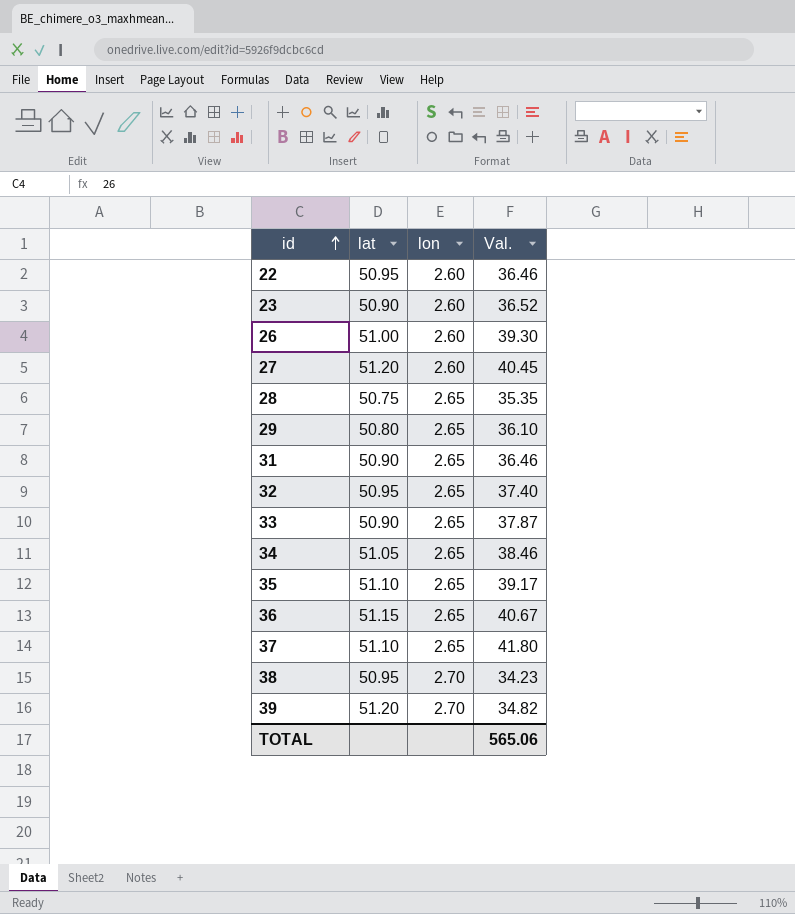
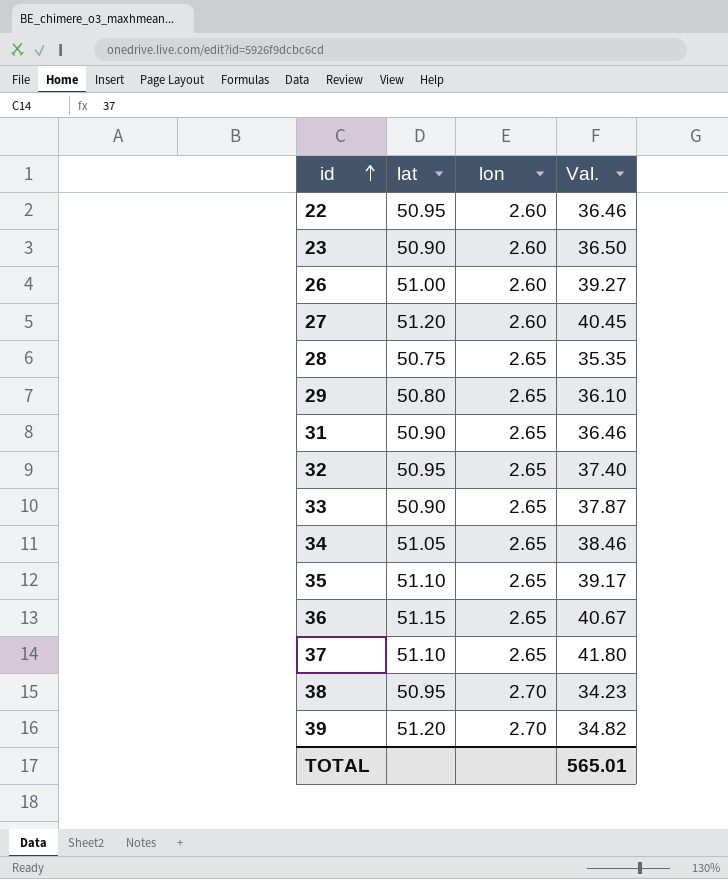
23 | Val.: 36.52 -> 36.50
26 | Val.: 39.30 -> 39.27
TOTAL | Val.: 565.06 -> 565.01

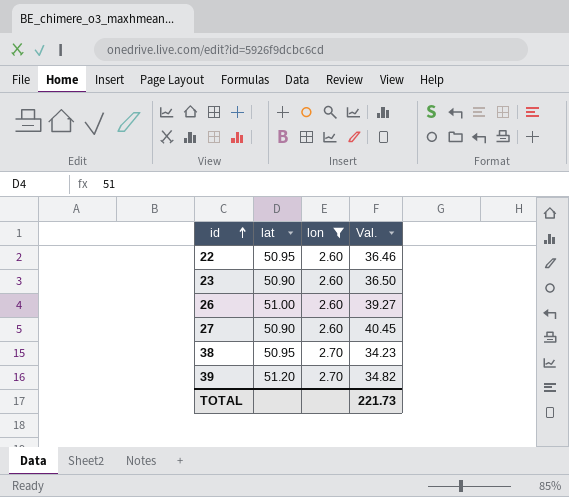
filter: none -> lon != 2.65
27 | lat: 51.20 -> 50.90
TOTAL | Val.: 565.01 -> 221.73

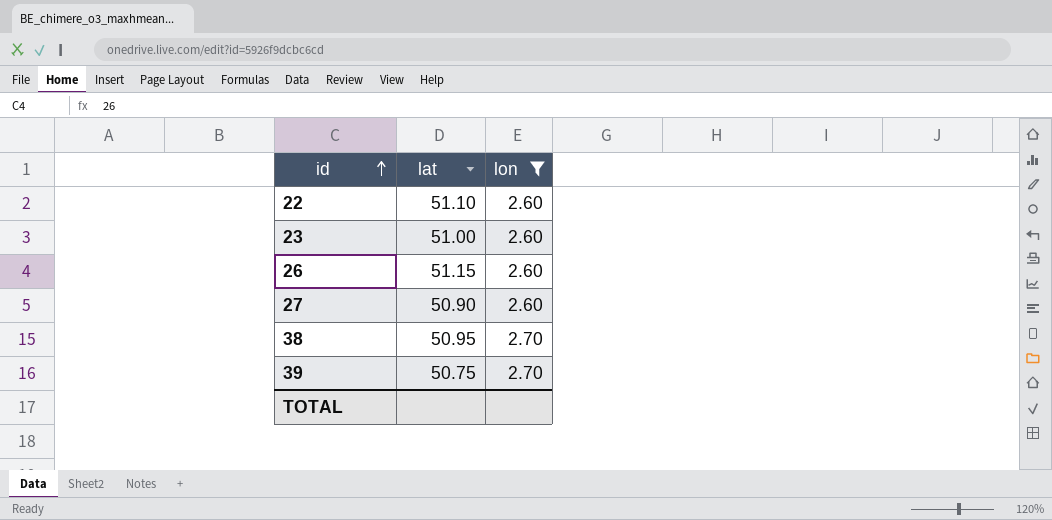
column Val. | position: 4 -> none
22 | lat: 50.95 -> 51.10
23 | lat: 50.90 -> 51.00
26 | lat: 51.00 -> 51.15
39 | lat: 51.20 -> 50.75

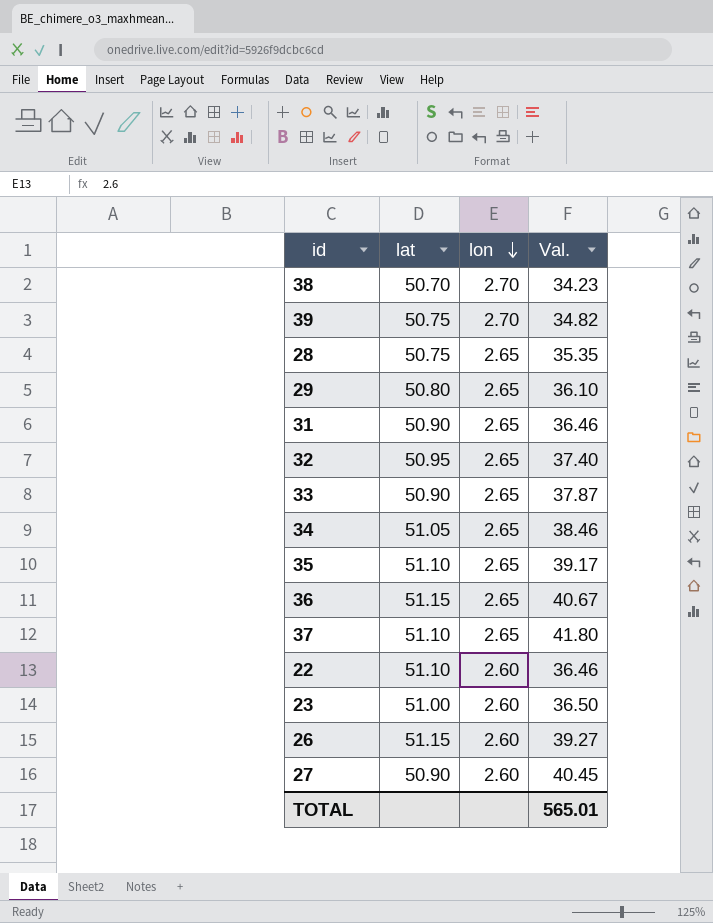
filter: lon != 2.65 -> none
row order: id ascending -> lon descending
column Val. | position: none -> 4
38 | lat: 50.95 -> 50.70

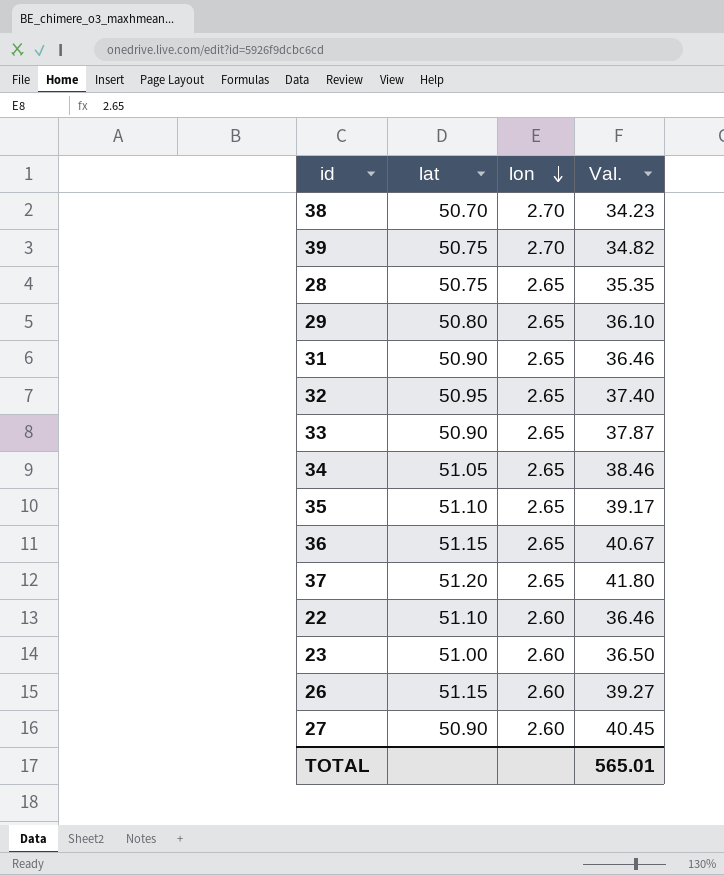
37 | lat: 51.10 -> 51.20

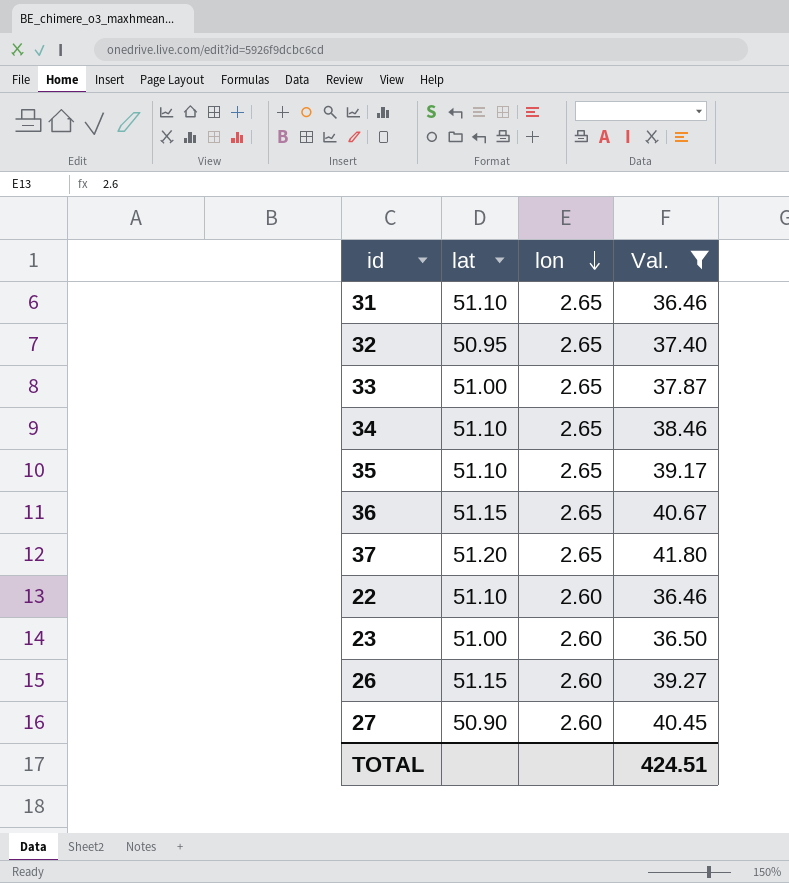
filter: none -> Val. >= 36.46
31 | lat: 50.90 -> 51.10
33 | lat: 50.90 -> 51.00
34 | lat: 51.05 -> 51.10
TOTAL | Val.: 565.01 -> 424.51

